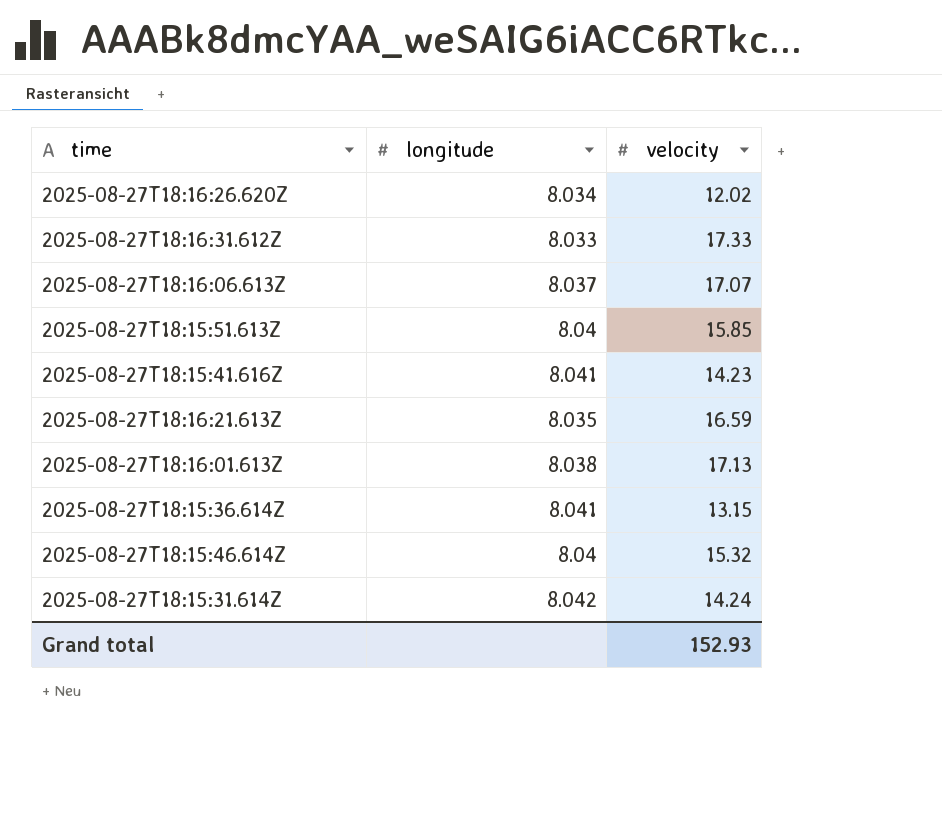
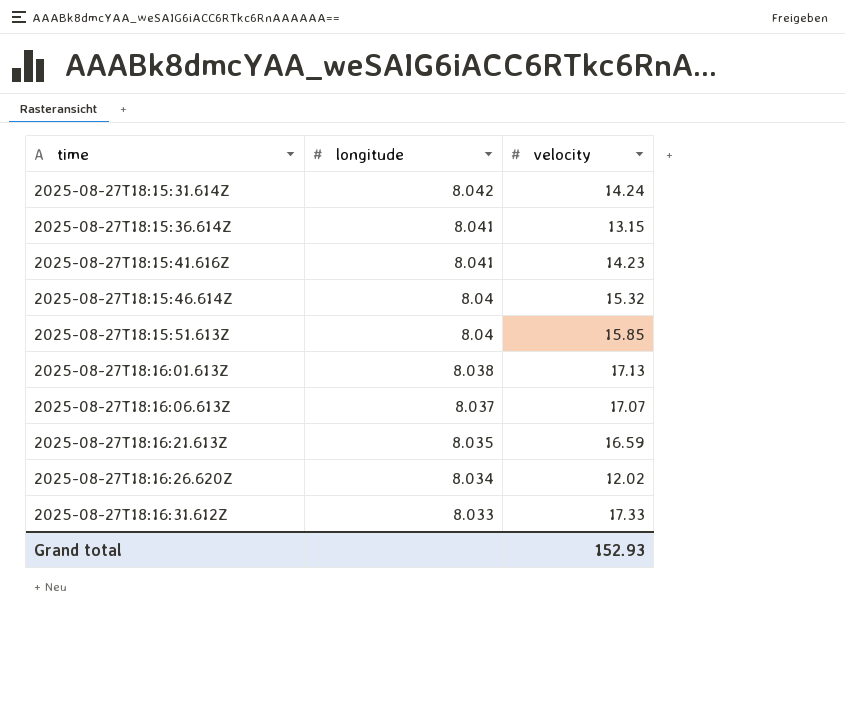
row order: none -> time ascending

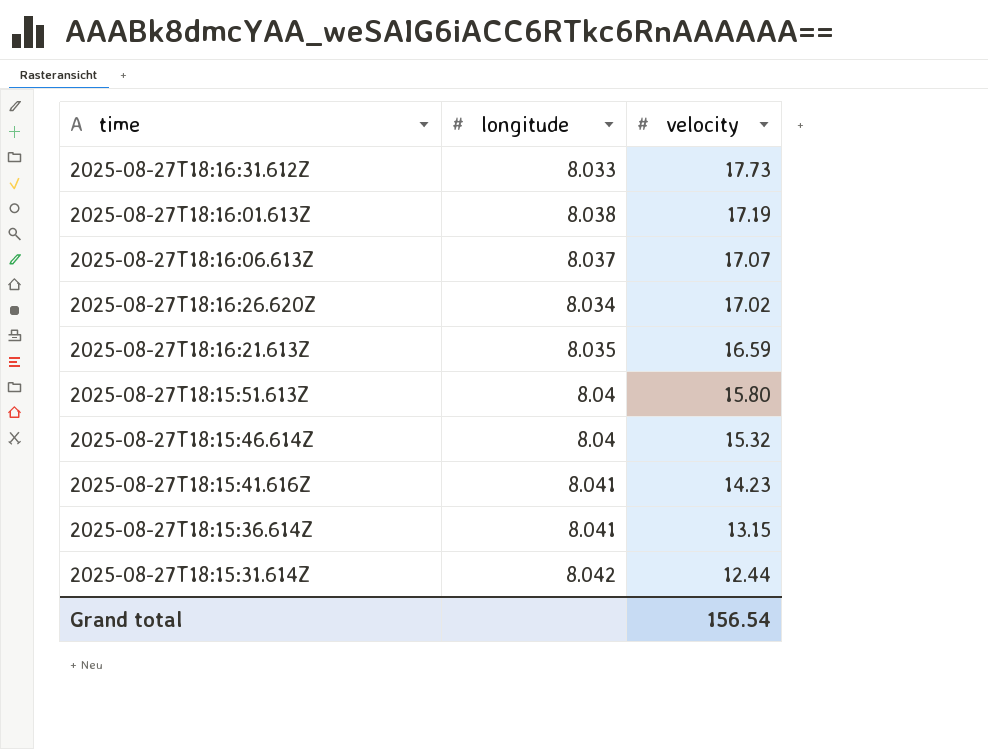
row order: time ascending -> velocity descending
2025-08-27T18:16:31.612Z | velocity: 17.33 -> 17.73
2025-08-27T18:16:01.613Z | velocity: 17.13 -> 17.19
2025-08-27T18:16:26.620Z | velocity: 12.02 -> 17.02
2025-08-27T18:15:51.613Z | velocity: 15.85 -> 15.80
2025-08-27T18:15:31.614Z | velocity: 14.24 -> 12.44
Grand total | velocity: 152.93 -> 156.54

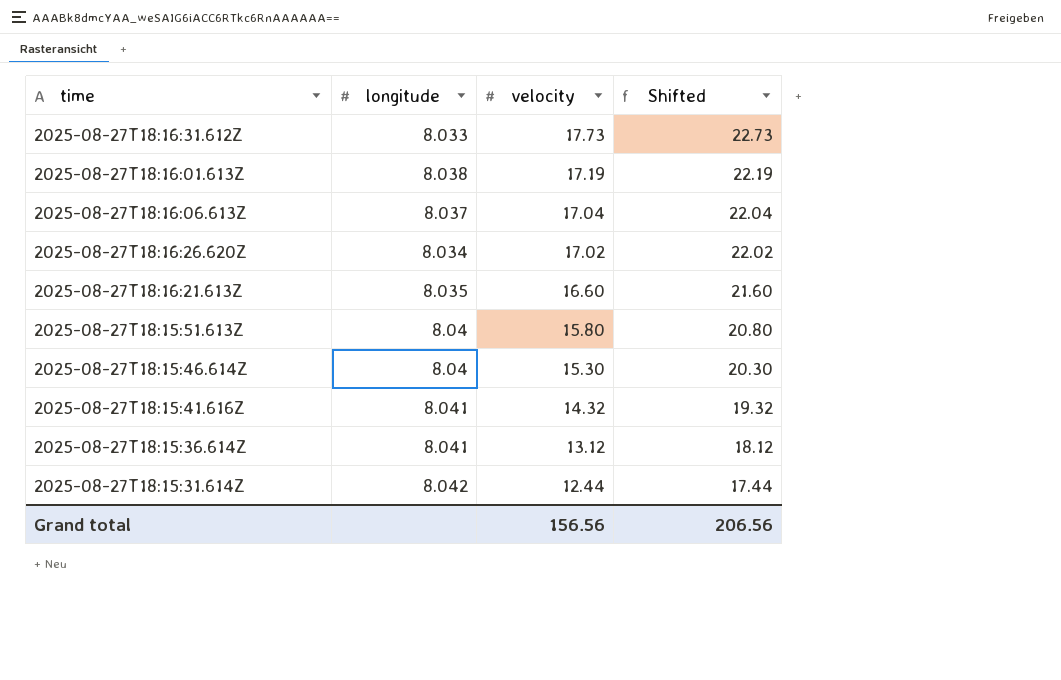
column Shifted | formula: none -> [velocity] + 5
2025-08-27T18:16:06.613Z | velocity: 17.07 -> 17.04
2025-08-27T18:16:21.613Z | velocity: 16.59 -> 16.60
2025-08-27T18:15:46.614Z | velocity: 15.32 -> 15.30
2025-08-27T18:15:41.616Z | velocity: 14.23 -> 14.32
2025-08-27T18:15:36.614Z | velocity: 13.15 -> 13.12
Grand total | velocity: 156.54 -> 156.56

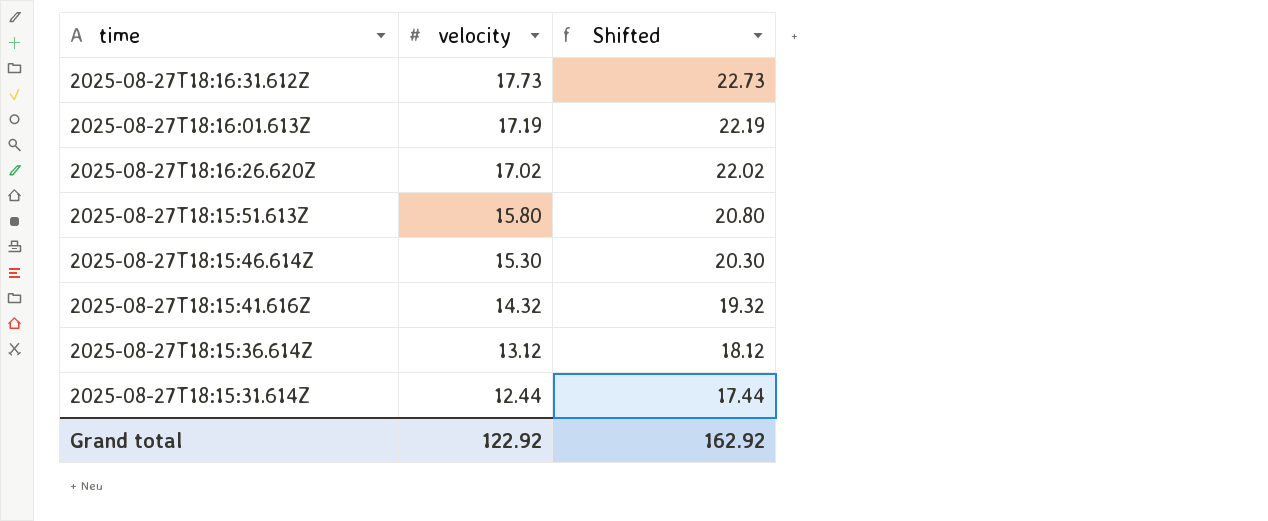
column longitude | position: 2 -> none
row 2025-08-27T18:16:06.613Z: 8.037 | 17.04 | 22.04 -> none
row 2025-08-27T18:16:21.613Z: 8.035 | 16.60 | 21.60 -> none
Grand total | velocity: 156.56 -> 122.92
Grand total | Shifted: 206.56 -> 162.92

